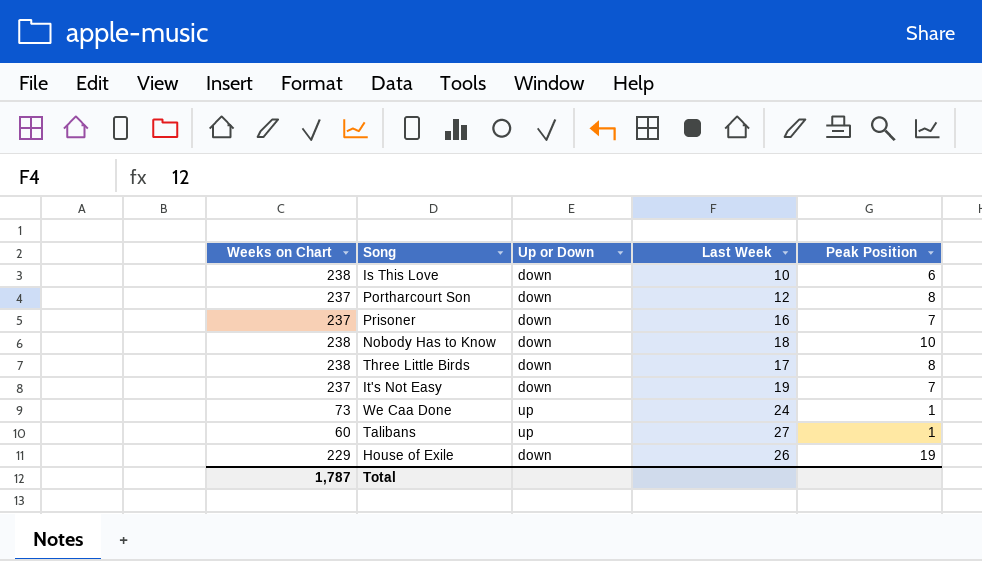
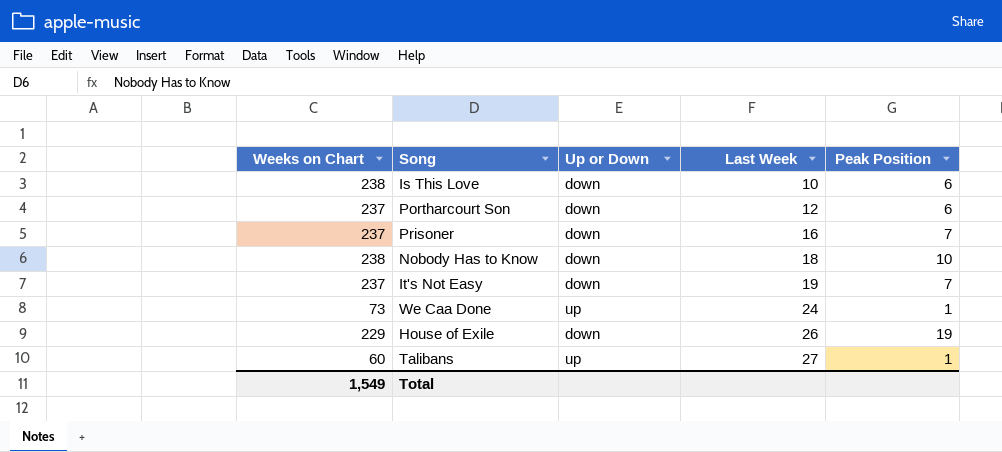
row order: none -> Last Week ascending
row Three Little Birds: 238 | down | 17 | 8 -> none
Portharcourt Son | Peak Position: 8 -> 6
Total | Weeks on Chart: 1,787 -> 1,549

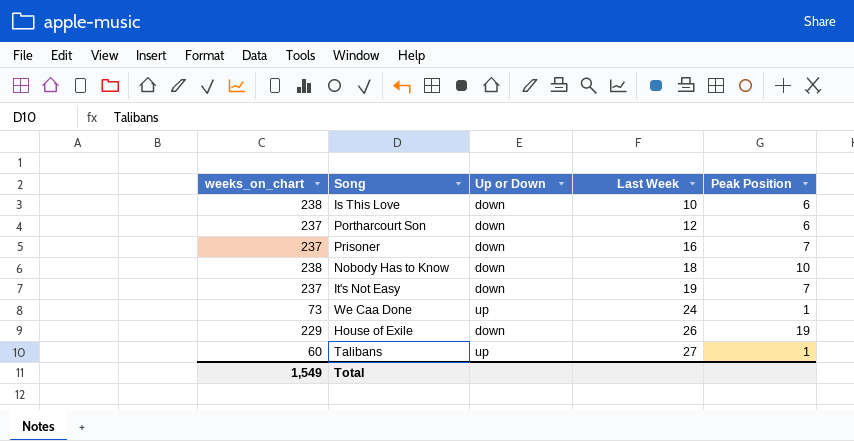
column name: Weeks on Chart -> weeks_on_chart

